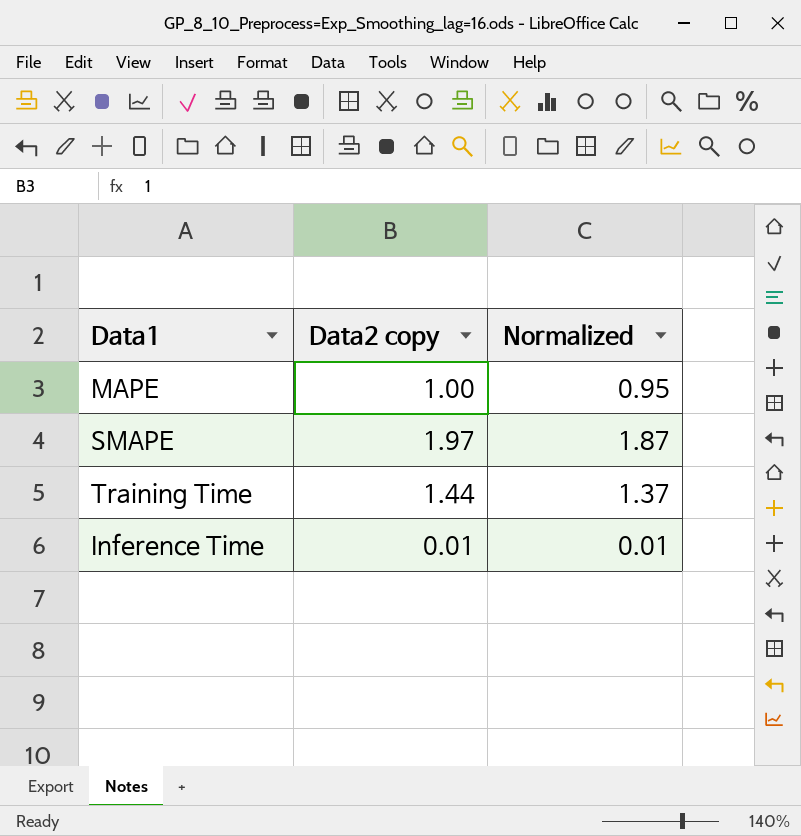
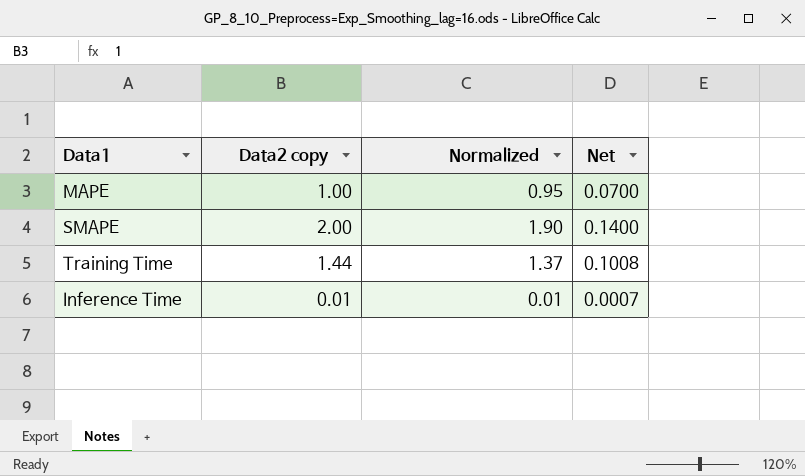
column Net | formula: none -> [Data2 copy] * 0.07
SMAPE | Data2 copy: 1.97 -> 2.00
SMAPE | Normalized: 1.87 -> 1.90

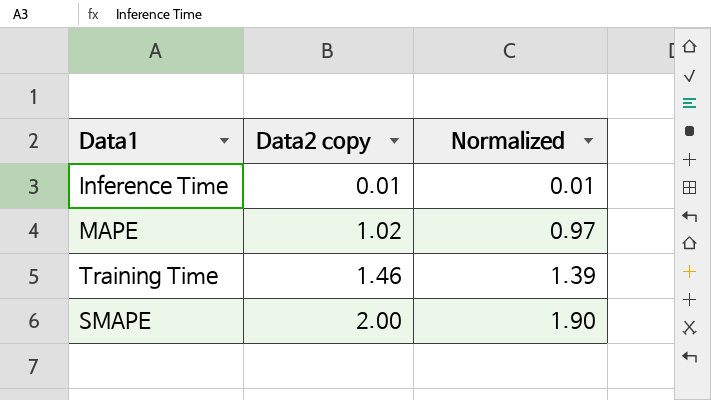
row order: none -> Data2 copy ascending
column Net | formula: [Data2 copy] * 0.07 -> none
MAPE | Data2 copy: 1.00 -> 1.02
MAPE | Normalized: 0.95 -> 0.97
Training Time | Data2 copy: 1.44 -> 1.46
Training Time | Normalized: 1.37 -> 1.39

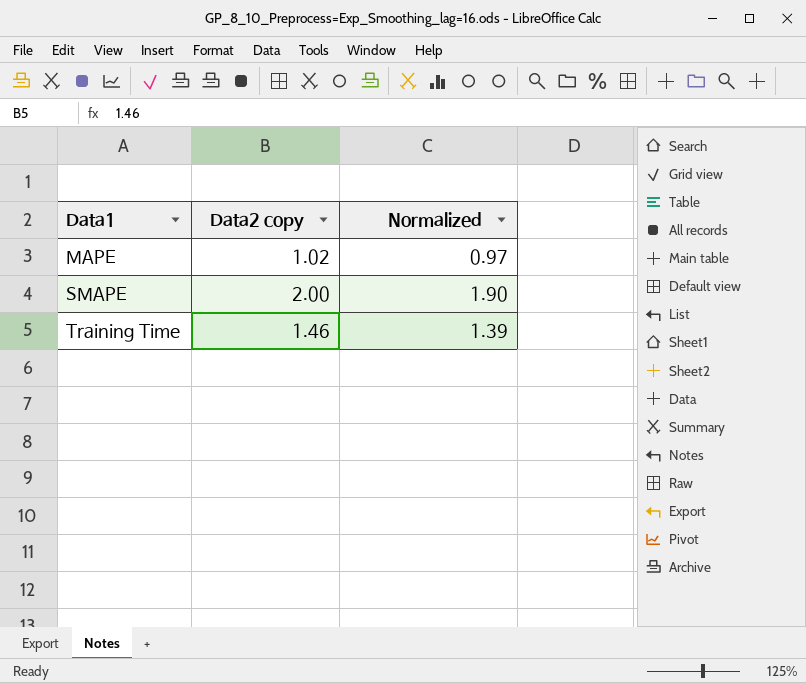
row order: Data2 copy ascending -> Data1 ascending
row Inference Time: 0.01 | 0.01 -> none

